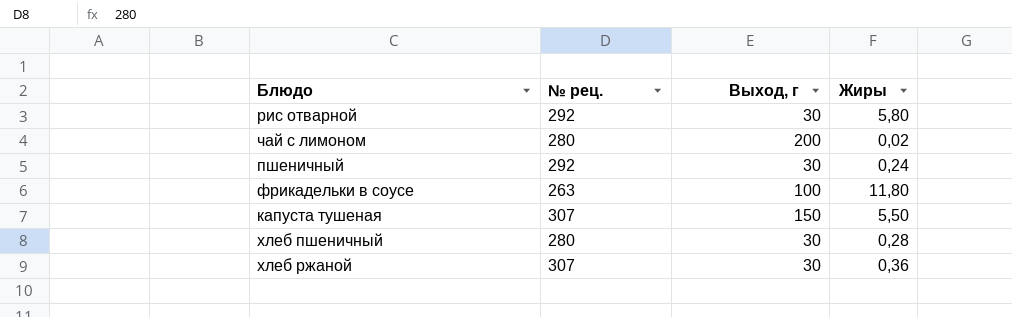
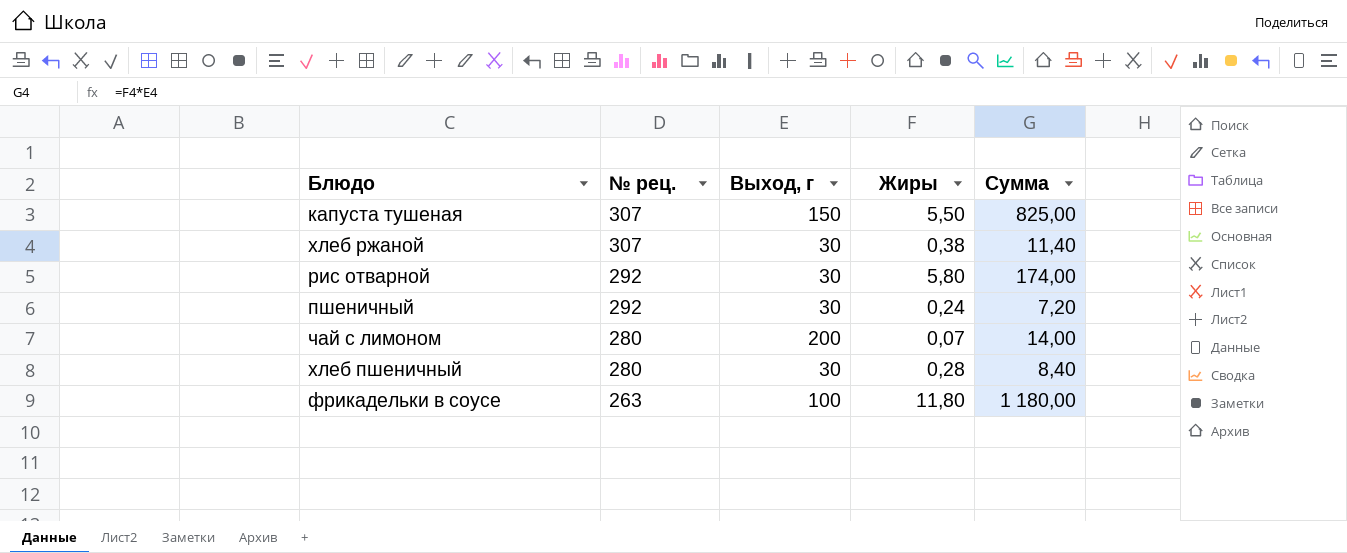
row order: none -> № рец. descending
column Сумма | formula: none -> [Выход, г] * [Жиры]
хлеб ржаной | Жиры: 0,36 -> 0,38
чай с лимоном | Жиры: 0,02 -> 0,07

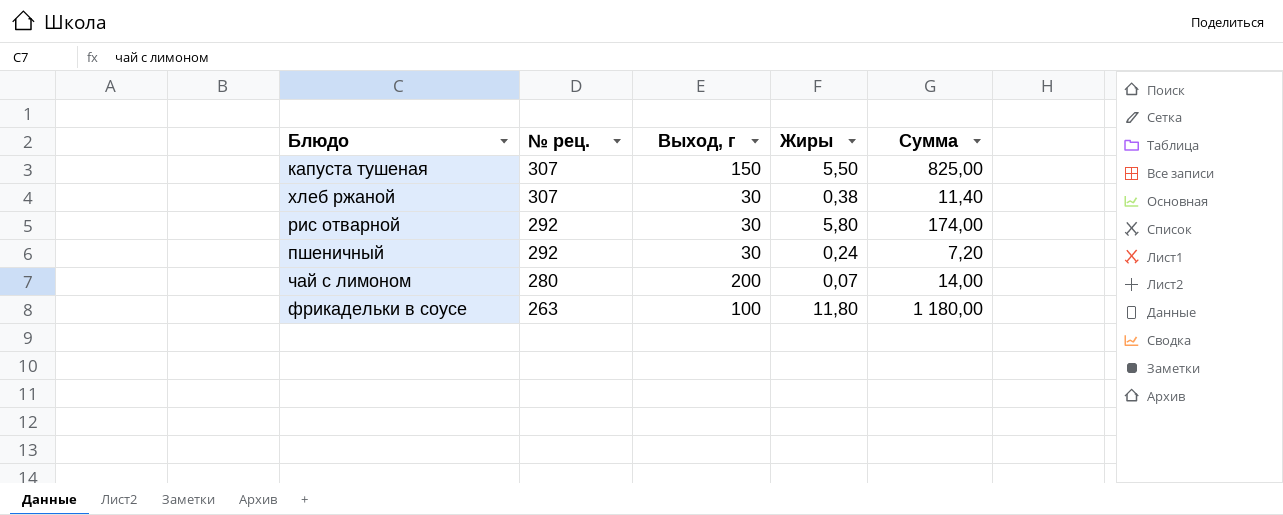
row хлеб пшеничный: 280 | 30 | 0,28 | 8,40 -> none

